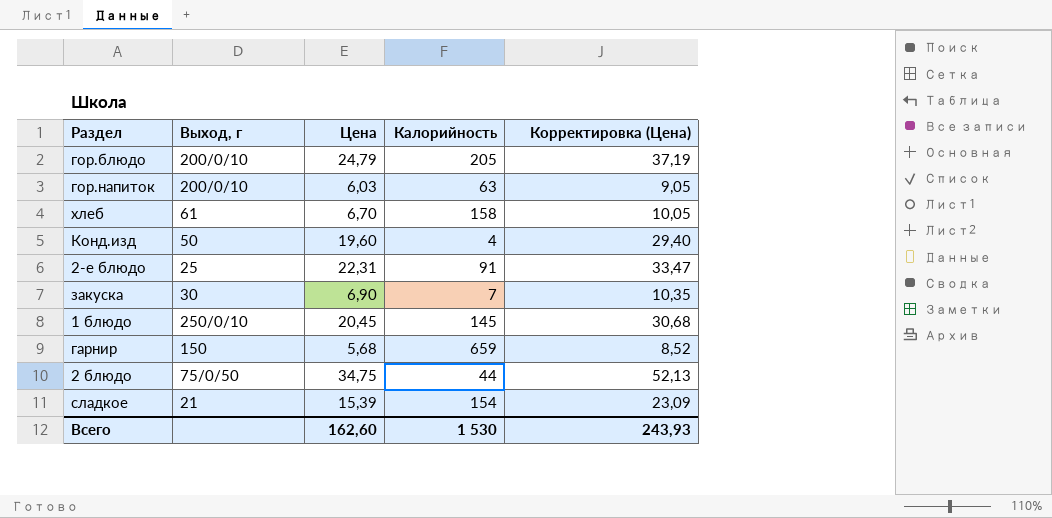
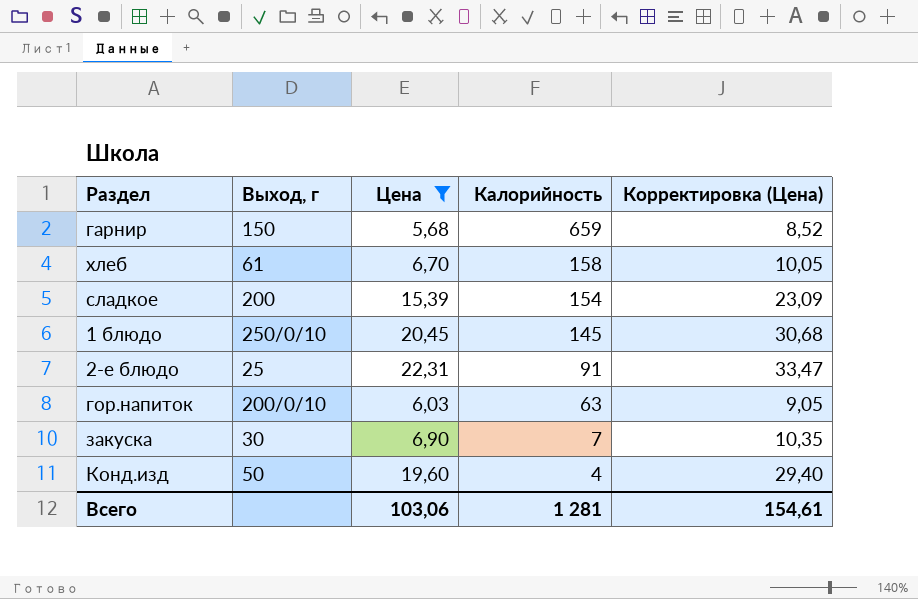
filter: none -> Цена <= 22,31
row order: none -> Калорийность descending
сладкое | Выход, г: 21 -> 200
Всего | Цена: 162,60 -> 103,06
Всего | Калорийность: 1 530 -> 1 281
Всего | Корректировка (Цена): 243,93 -> 154,61

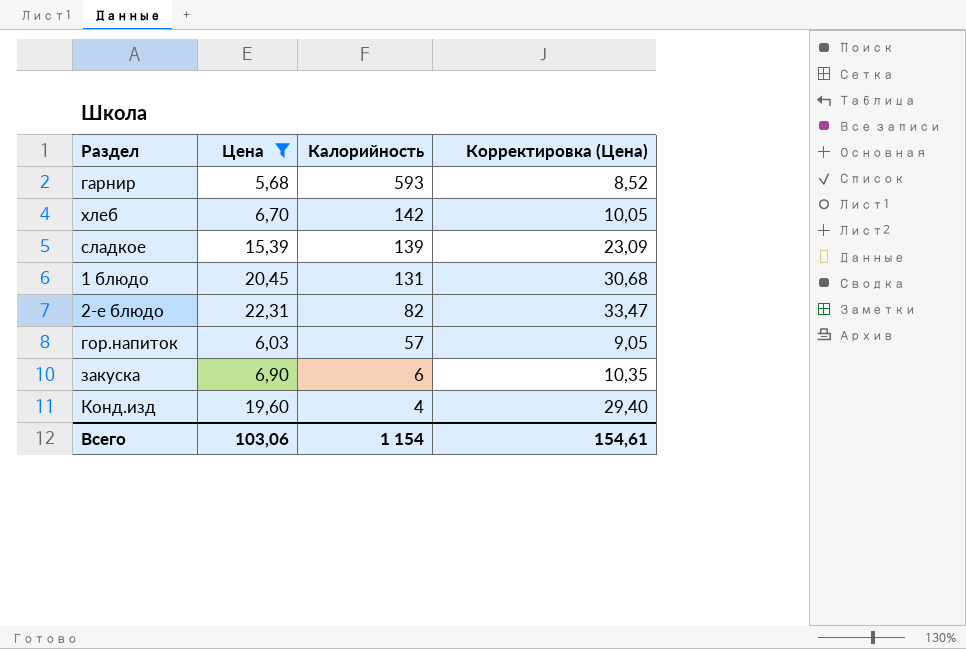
column Выход, г | position: 2 -> none
гарнир | Калорийность: 659 -> 593
хлеб | Калорийность: 158 -> 142
сладкое | Калорийность: 154 -> 139
1 блюдо | Калорийность: 145 -> 131
2-е блюдо | Калорийность: 91 -> 82
гор.напиток | Калорийность: 63 -> 57
закуска | Калорийность: 7 -> 6
Всего | Калорийность: 1 281 -> 1 154

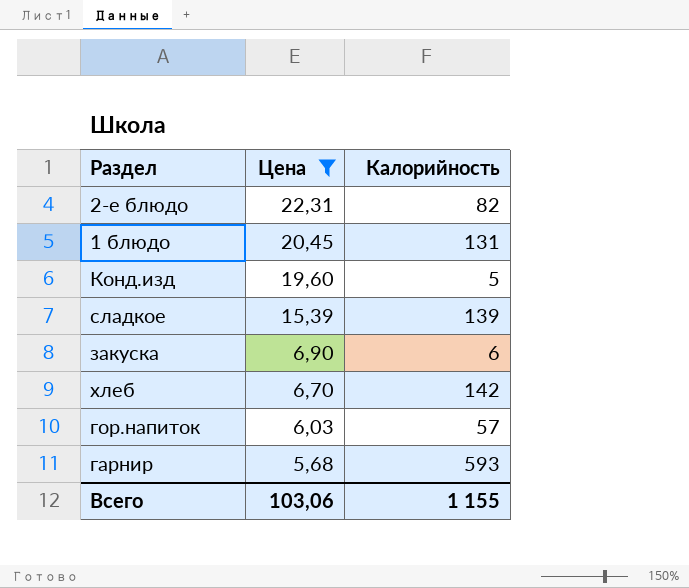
row order: Калорийность descending -> Цена descending
column Корректировка (Цена) | formula: [Цена] * 1,5 -> none
Конд.изд | Калорийность: 4 -> 5
Всего | Калорийность: 1 154 -> 1 155

